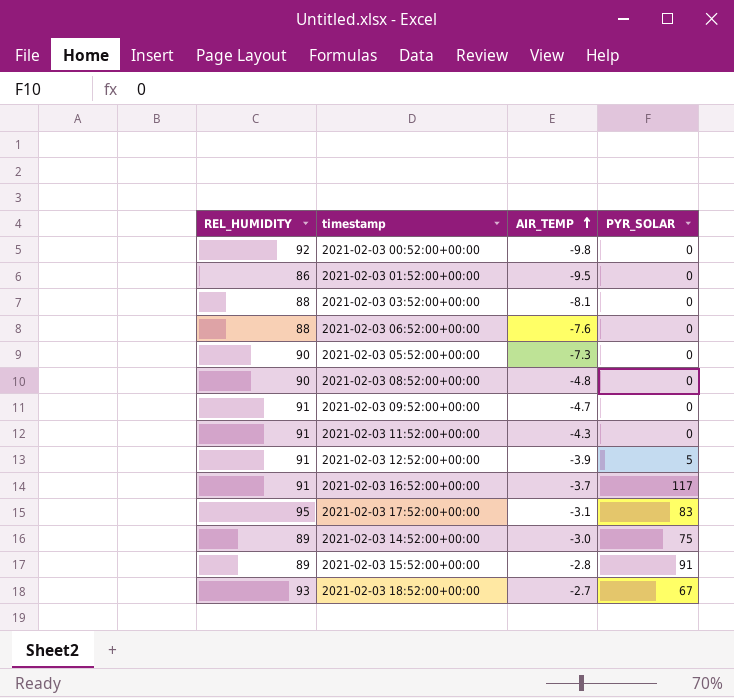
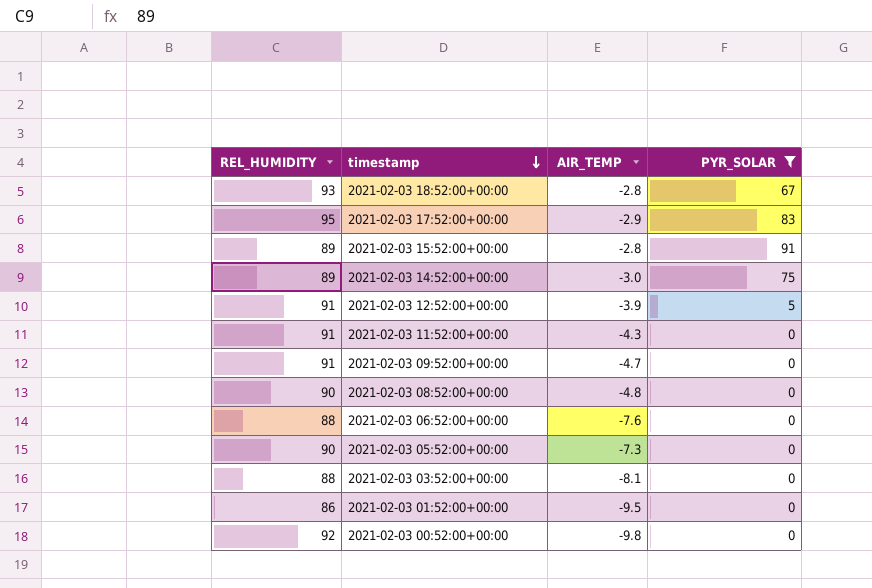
filter: none -> PYR_SOLAR != 117
row order: AIR_TEMP ascending -> timestamp descending
2021-02-03 18:52:00+00:00 | AIR_TEMP: -2.7 -> -2.8
2021-02-03 17:52:00+00:00 | AIR_TEMP: -3.1 -> -2.9

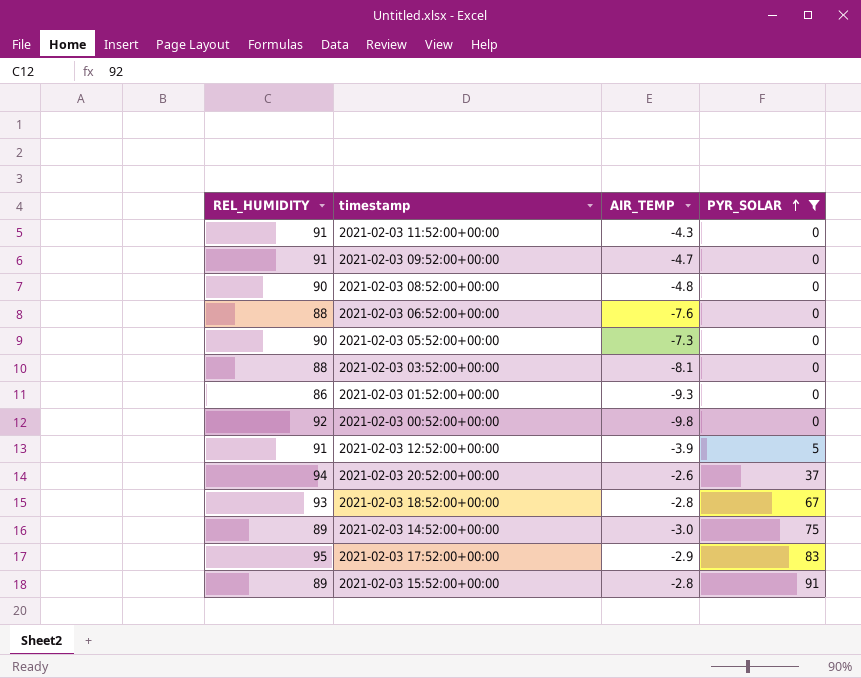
row order: timestamp descending -> PYR_SOLAR ascending
2021-02-03 01:52:00+00:00 | AIR_TEMP: -9.5 -> -9.3
row 2021-02-03 20:52:00+00:00: none -> 94 | -2.6 | 37

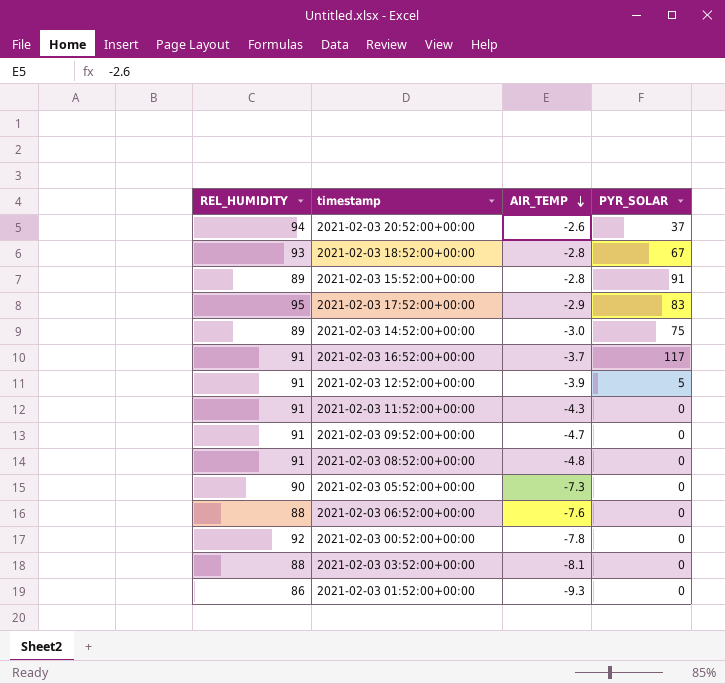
filter: PYR_SOLAR != 117 -> none
row order: PYR_SOLAR ascending -> AIR_TEMP descending
2021-02-03 08:52:00+00:00 | REL_HUMIDITY: 90 -> 91
2021-02-03 00:52:00+00:00 | AIR_TEMP: -9.8 -> -7.8

